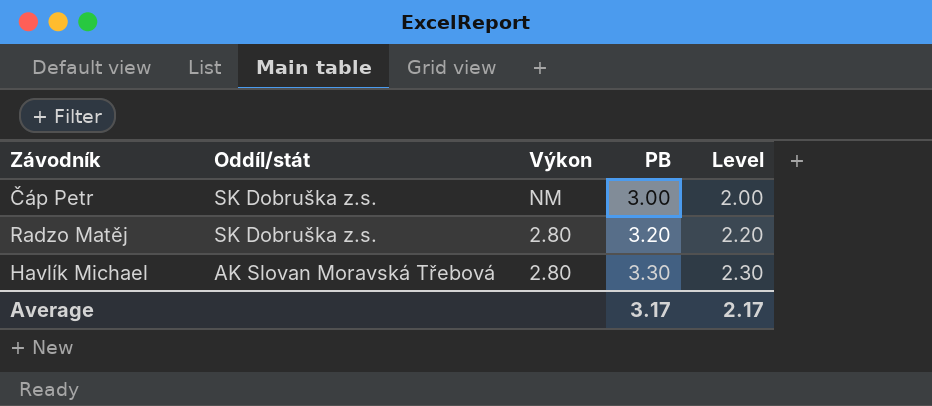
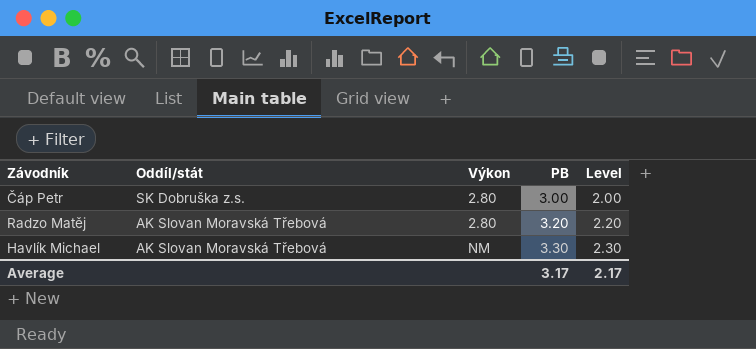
Čáp Petr | Výkon: NM -> 2.80
Radzo Matěj | Oddíl/stát: SK Dobruška z.s. -> AK Slovan Moravská Třebová
Havlík Michael | Výkon: 2.80 -> NM

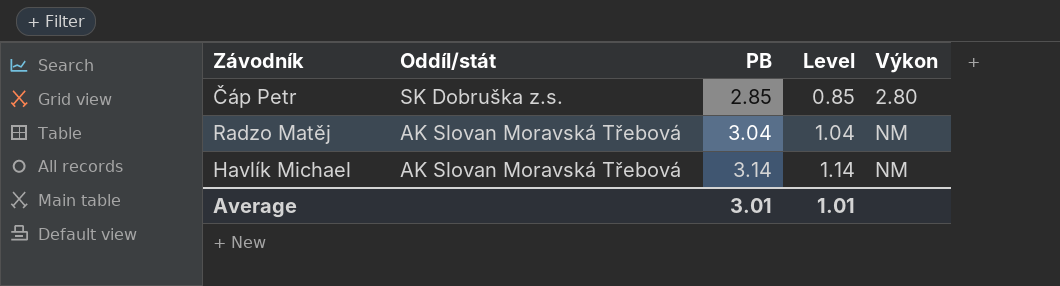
column Level | formula: [PB] - 1 -> [PB] - 2
column Výkon | position: 3 -> 5
Čáp Petr | PB: 3.00 -> 2.85
Radzo Matěj | PB: 3.20 -> 3.04
Radzo Matěj | Výkon: 2.80 -> NM
Havlík Michael | PB: 3.30 -> 3.14
Average | PB: 3.17 -> 3.01
Average | Level: 2.17 -> 1.01

